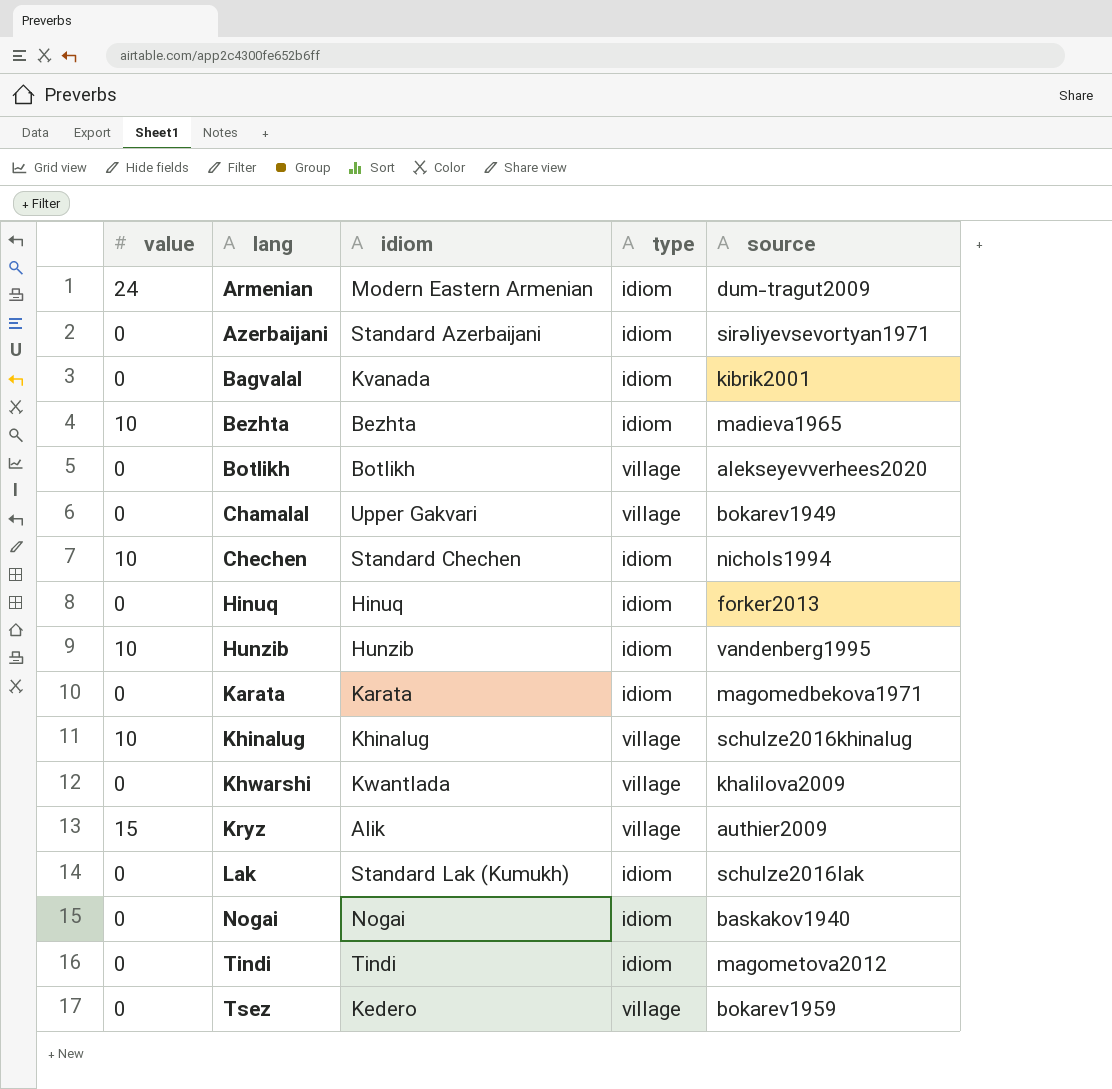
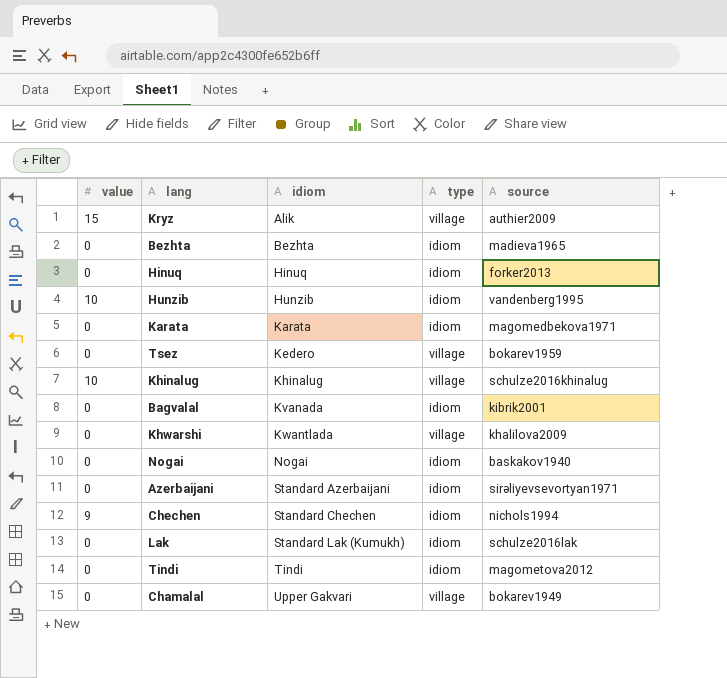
row order: lang ascending -> idiom ascending
row Armenian: 24 | Modern Eastern Armenian | idiom | dum-tragut2009 -> none
row Botlikh: 0 | Botlikh | village | alekseyevverhees2020 -> none
Bezhta | value: 10 -> 0
Chechen | value: 10 -> 9

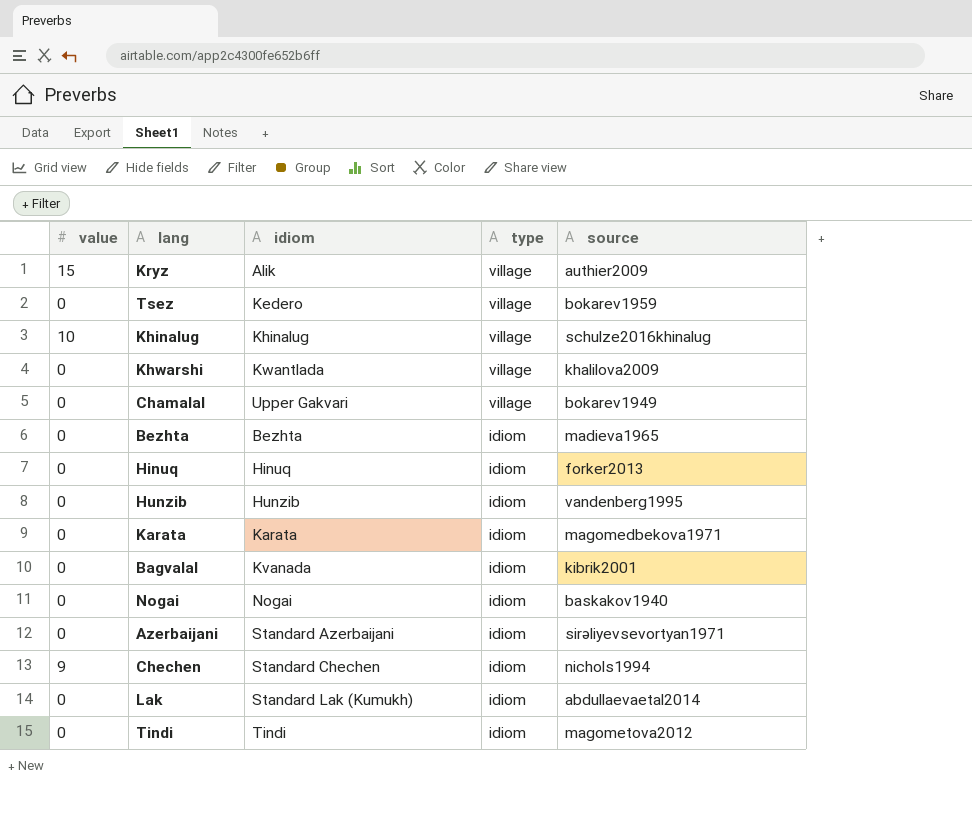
row order: idiom ascending -> type descending
Hunzib | value: 10 -> 0
Lak | source: schulze2016lak -> abdullaevaetal2014

